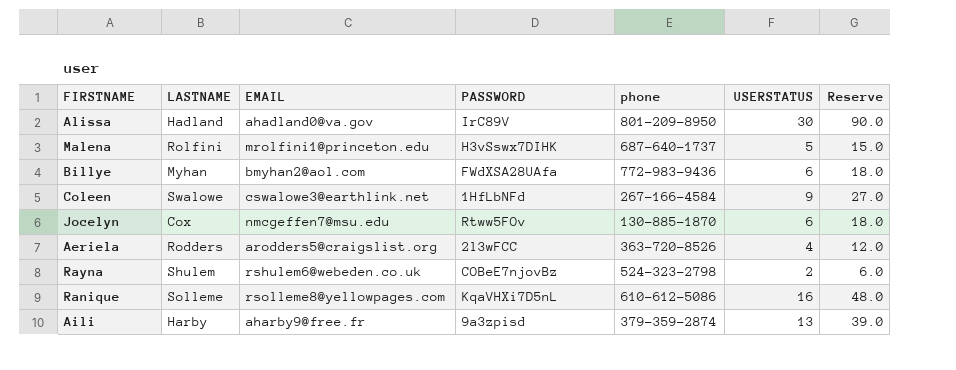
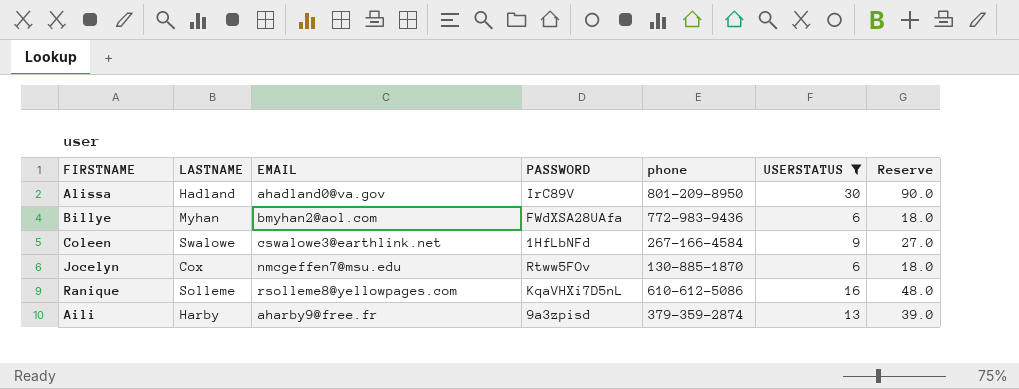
filter: none -> USERSTATUS >= 6

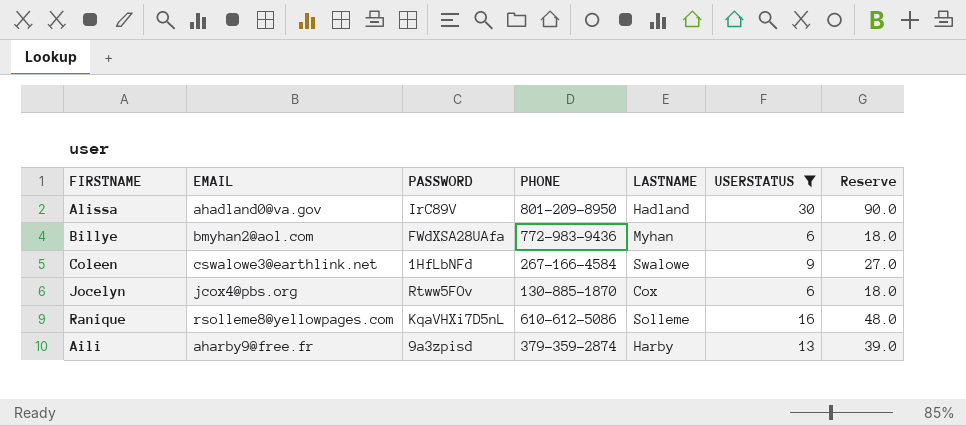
column name: phone -> PHONE
column LASTNAME | position: 2 -> 5
Jocelyn | EMAIL: nmcgeffen7@msu.edu -> jcox4@pbs.org

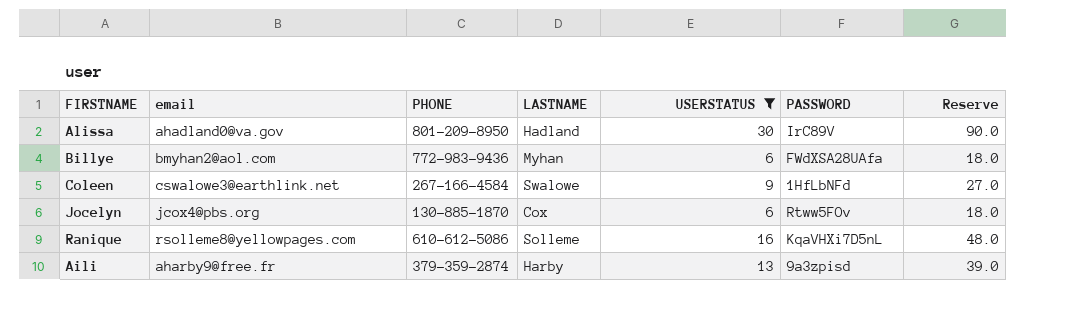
column name: EMAIL -> email
column PASSWORD | position: 3 -> 6

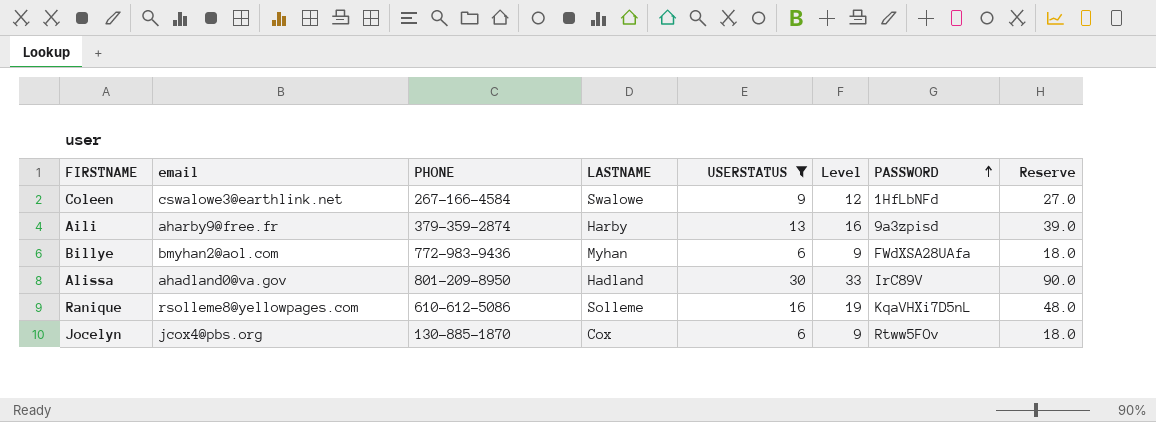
row order: none -> PASSWORD ascending
column Level | formula: none -> [USERSTATUS] + 3

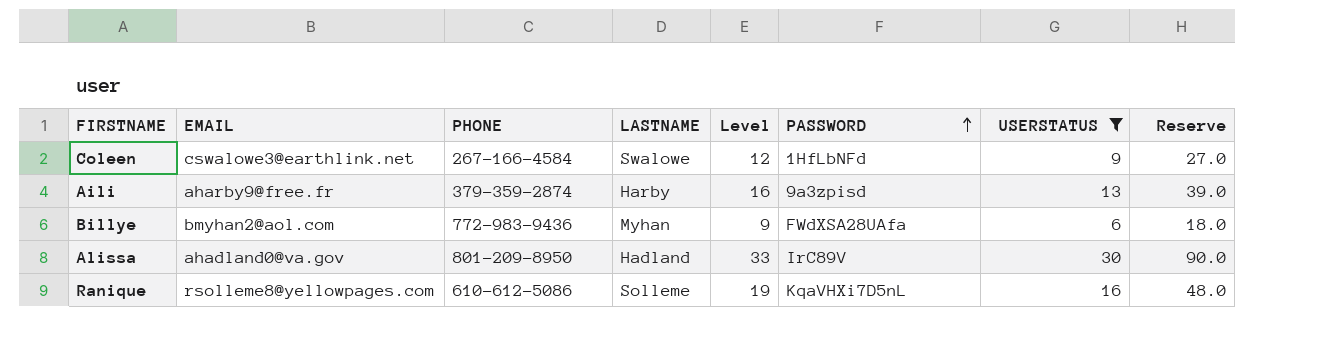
column name: email -> EMAIL
column USERSTATUS | position: 5 -> 7
row Jocelyn: jcox4@pbs.org | 130-885-1870 | Cox | 6 | 9 | Rtww5FOv | 18.0 -> none

